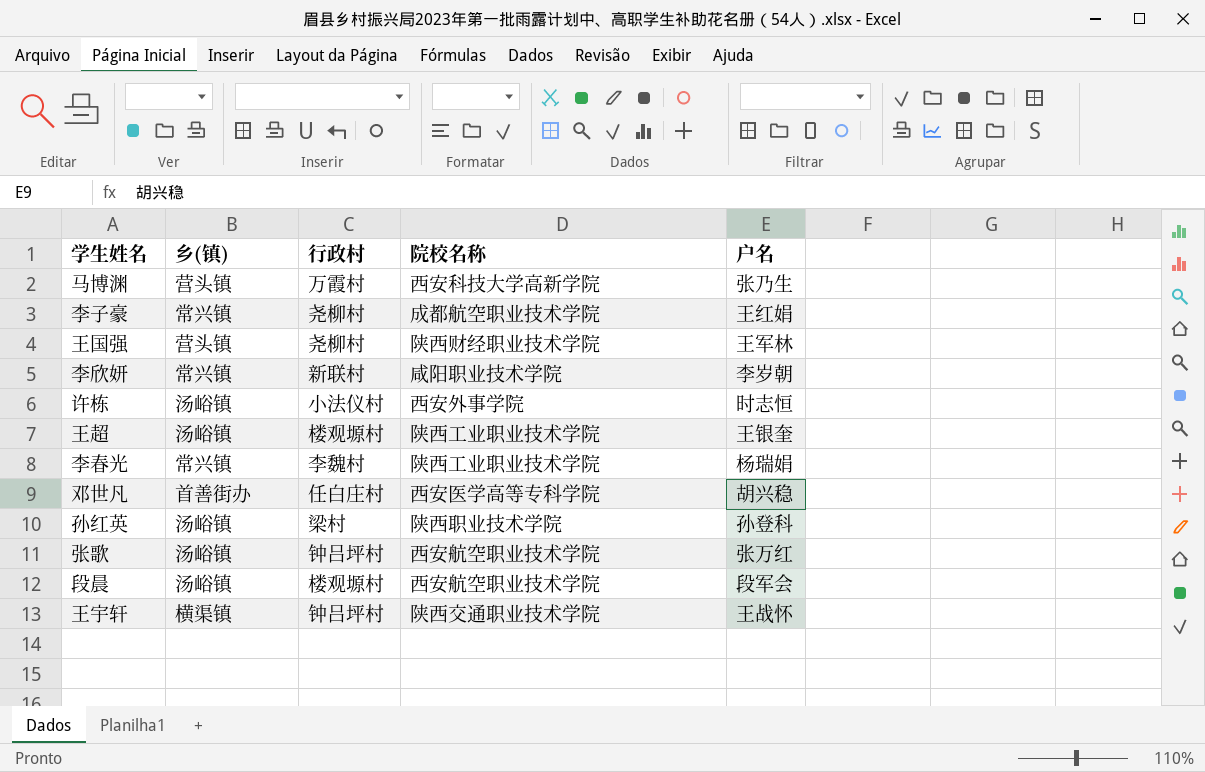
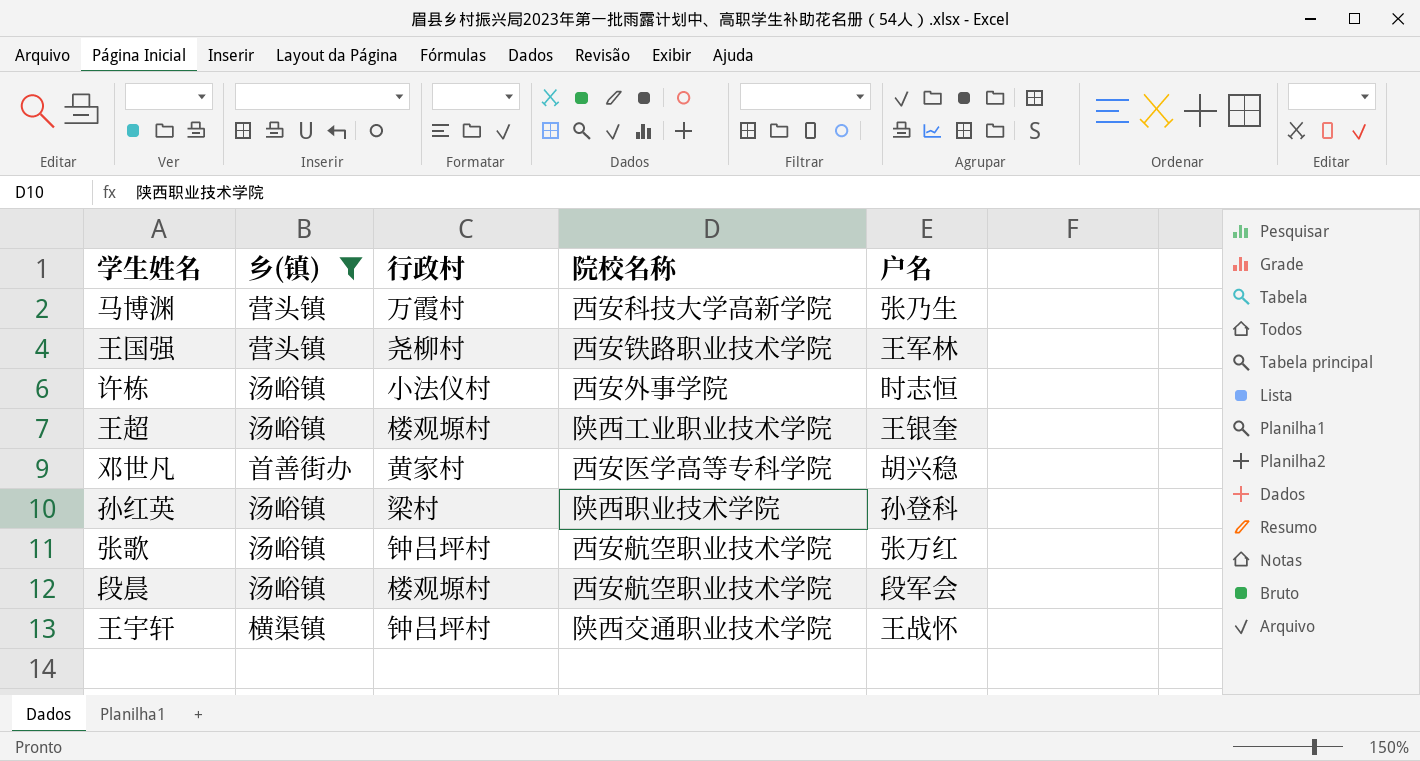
filter: none -> 乡(镇) != 常兴镇
王国强 | 院校名称: 陕西财经职业技术学院 -> 西安铁路职业技术学院
邓世凡 | 行政村: 任白庄村 -> 黄家村

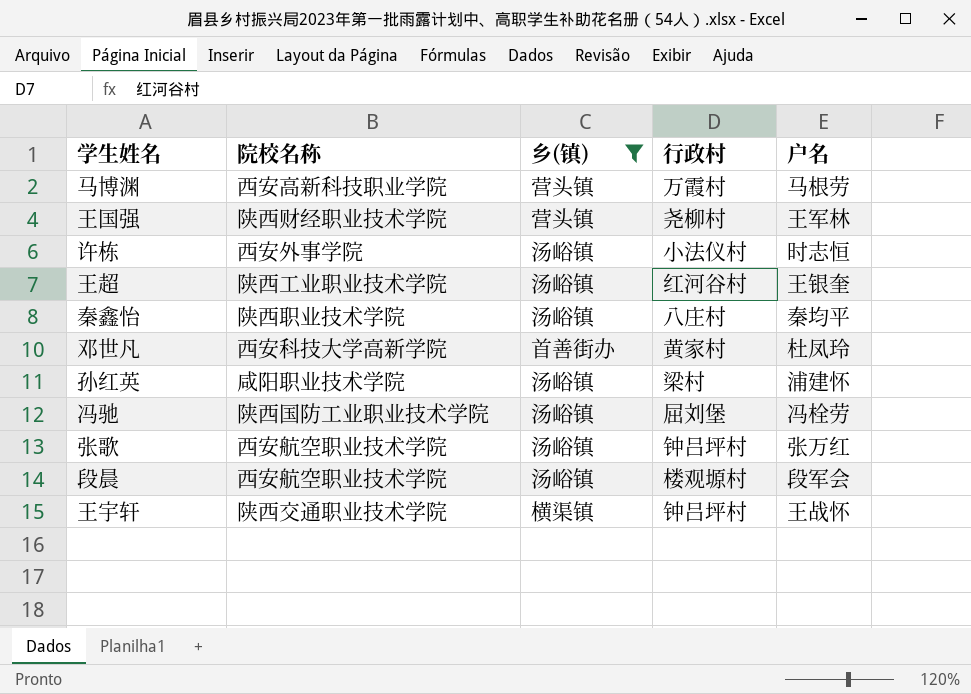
column 院校名称 | position: 4 -> 2
马博渊 | 院校名称: 西安科技大学高新学院 -> 西安高新科技职业学院
马博渊 | 户名: 张乃生 -> 马根劳
王国强 | 院校名称: 西安铁路职业技术学院 -> 陕西财经职业技术学院
王超 | 行政村: 楼观塬村 -> 红河谷村
row 秦鑫怡: none -> 陕西职业技术学院 | 汤峪镇 | 八庄村 | 秦均平
邓世凡 | 院校名称: 西安医学高等专科学院 -> 西安科技大学高新学院
邓世凡 | 户名: 胡兴稳 -> 杜凤玲
孙红英 | 院校名称: 陕西职业技术学院 -> 咸阳职业技术学院
孙红英 | 户名: 孙登科 -> 浦建怀
row 冯驰: none -> 陕西国防工业职业技术学院 | 汤峪镇 | 屈刘堡 | 冯栓劳

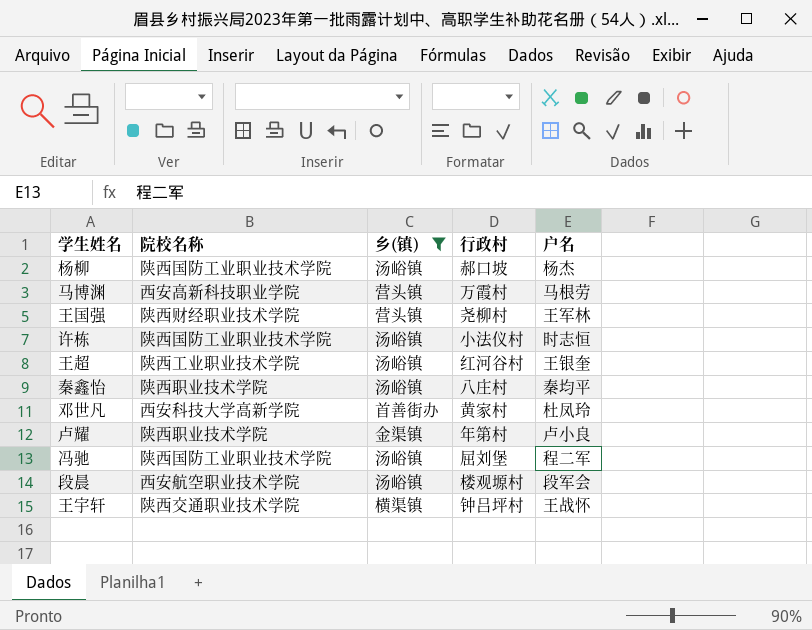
row 孙红英: 咸阳职业技术学院 | 汤峪镇 | 梁村 | 浦建怀 -> none
row 张歌: 西安航空职业技术学院 | 汤峪镇 | 钟吕坪村 | 张万红 -> none
row 杨柳: none -> 陕西国防工业职业技术学院 | 汤峪镇 | 郝口坡 | 杨杰
许栋 | 院校名称: 西安外事学院 -> 陕西国防工业职业技术学院
row 卢耀: none -> 陕西职业技术学院 | 金渠镇 | 年第村 | 卢小良
冯驰 | 户名: 冯栓劳 -> 程二军

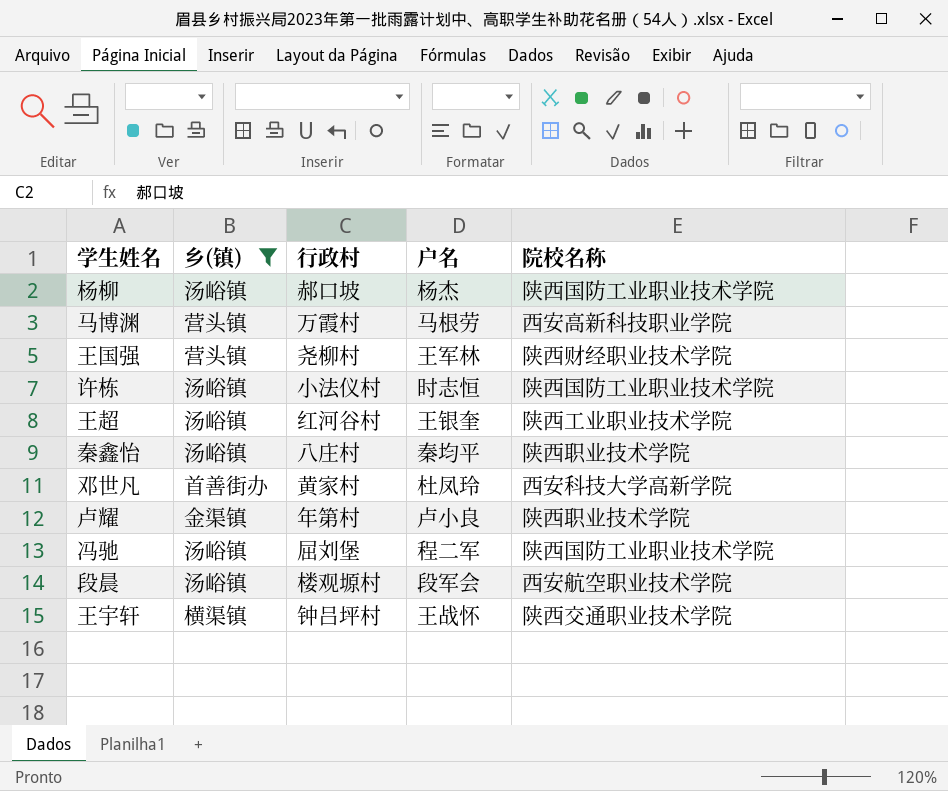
column 院校名称 | position: 2 -> 5

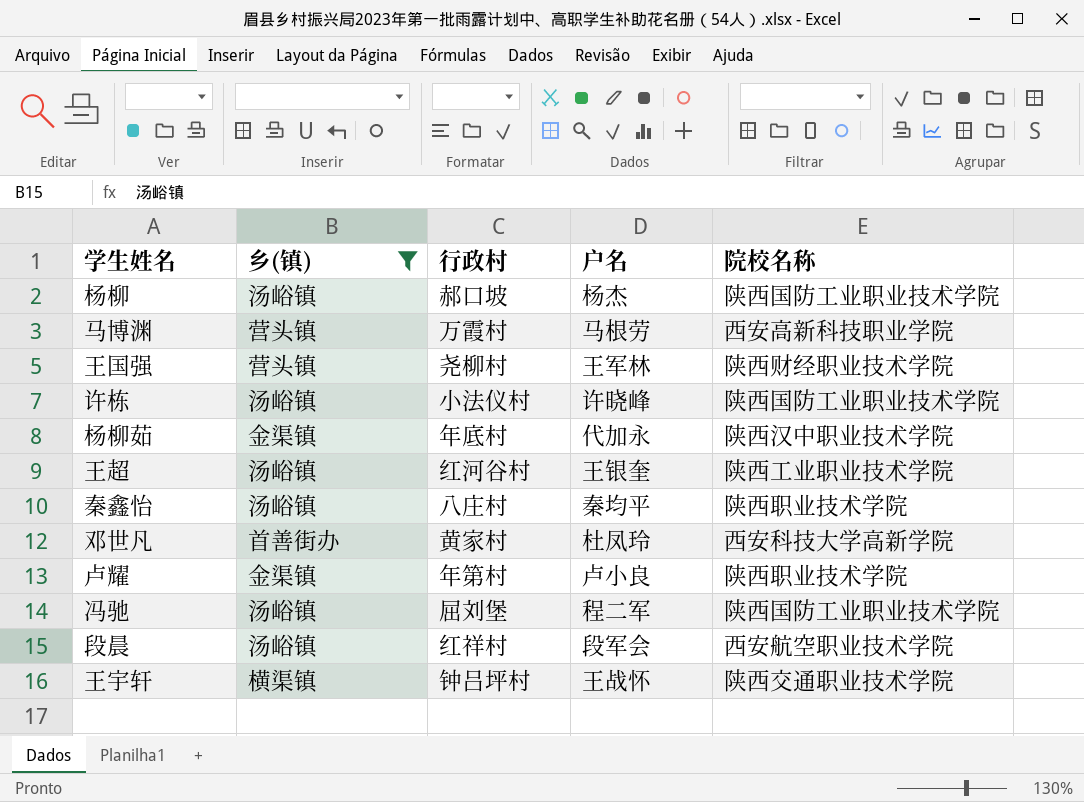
许栋 | 户名: 时志恒 -> 许晓峰
row 杨柳茹: none -> 金渠镇 | 年底村 | 代加永 | 陕西汉中职业技术学院
段晨 | 行政村: 楼观塬村 -> 红祥村

